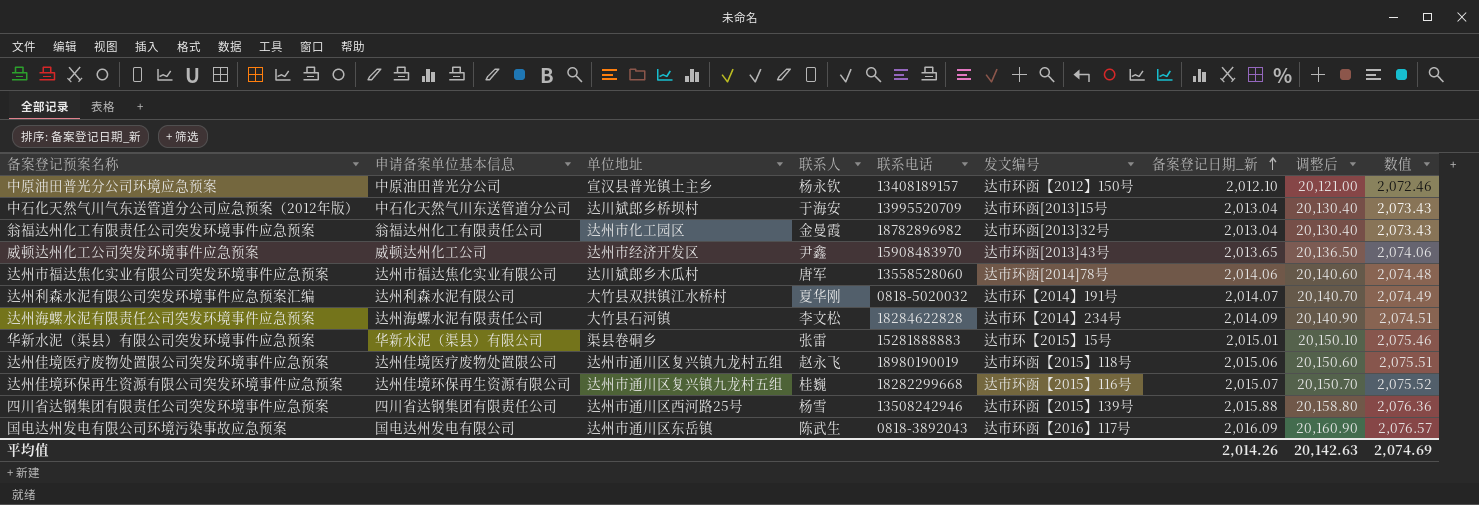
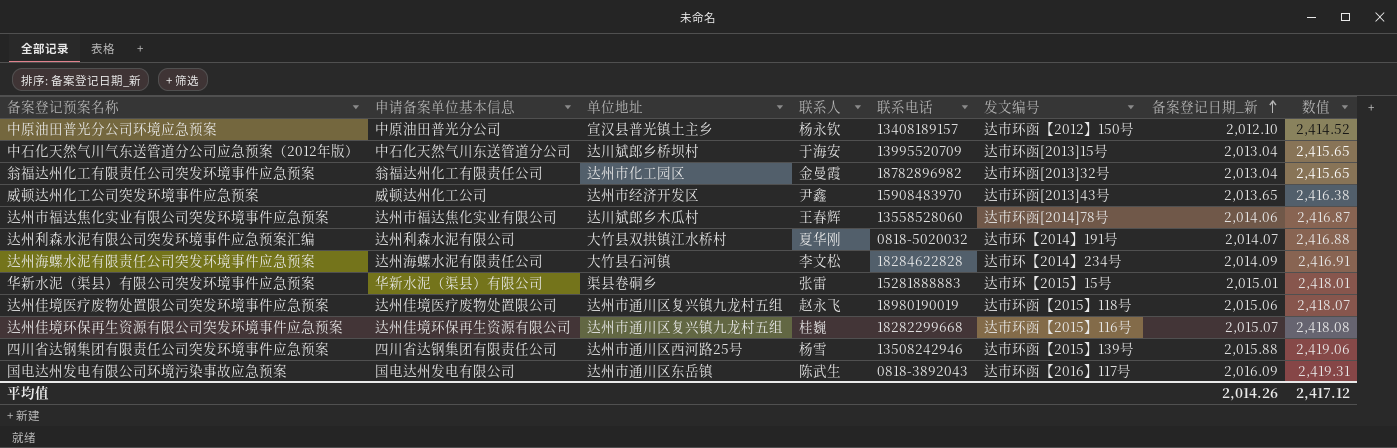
column 调整后 | formula: [备案登记日期_新] * 10 -> none
column 数值 | formula: [备案登记日期_新] * 1.03 -> [备案登记日期_新] * 1.2
达州市福达焦化实业有限公司突发环境事件应急预案 | 联系人: 唐军 -> 王春辉
平均值 | 数值: 2,074.69 -> 2,417.12

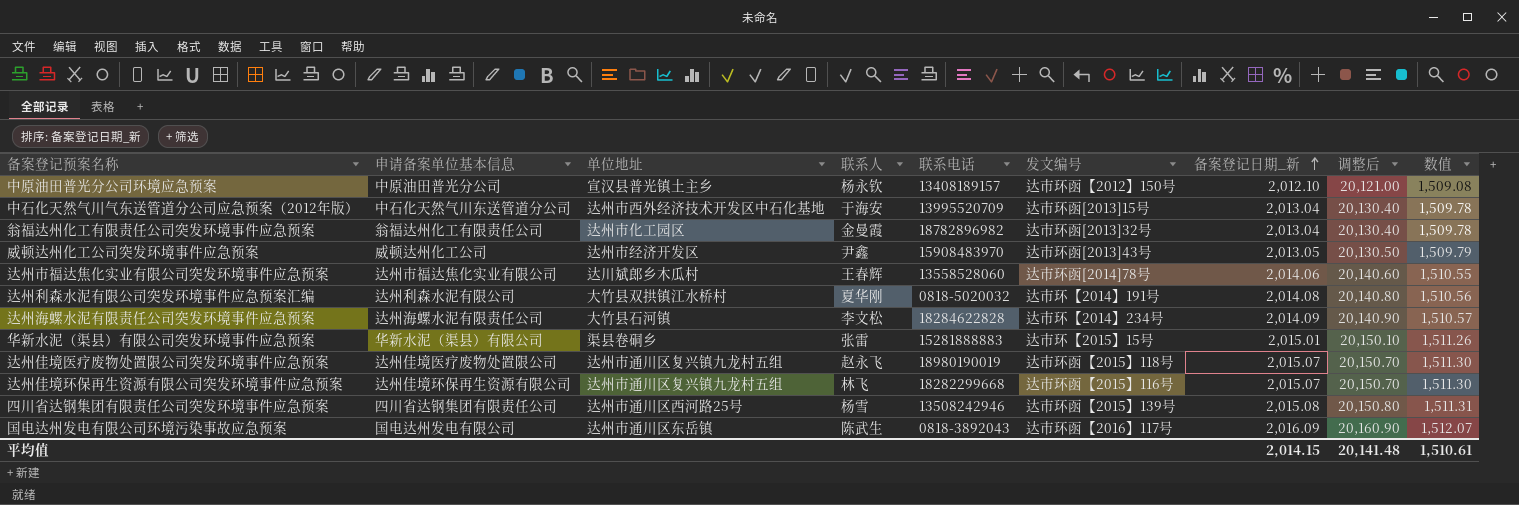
column 调整后 | formula: none -> [备案登记日期_新] * 10
column 数值 | formula: [备案登记日期_新] * 1.2 -> [备案登记日期_新] * 0.75
中石化天然气川气东送管道分公司应急预案（2012年版） | 单位地址: 达川斌郎乡桥坝村 -> 达州市西外经济技术开发区中石化基地
威顿达州化工公司突发环境事件应急预案 | 备案登记日期_新: 2,013.65 -> 2,013.05
达州利森水泥有限公司突发环境事件应急预案汇编 | 备案登记日期_新: 2,014.07 -> 2,014.08
达州佳境医疗废物处置限公司突发环境事件应急预案 | 备案登记日期_新: 2,015.06 -> 2,015.07
达州佳境环保再生资源有限公司突发环境事件应急预案 | 联系人: 桂巍 -> 林飞
四川省达钢集团有限责任公司突发环境事件应急预案 | 备案登记日期_新: 2,015.88 -> 2,015.08
平均值 | 备案登记日期_新: 2,014.26 -> 2,014.15
平均值 | 数值: 2,417.12 -> 1,510.61

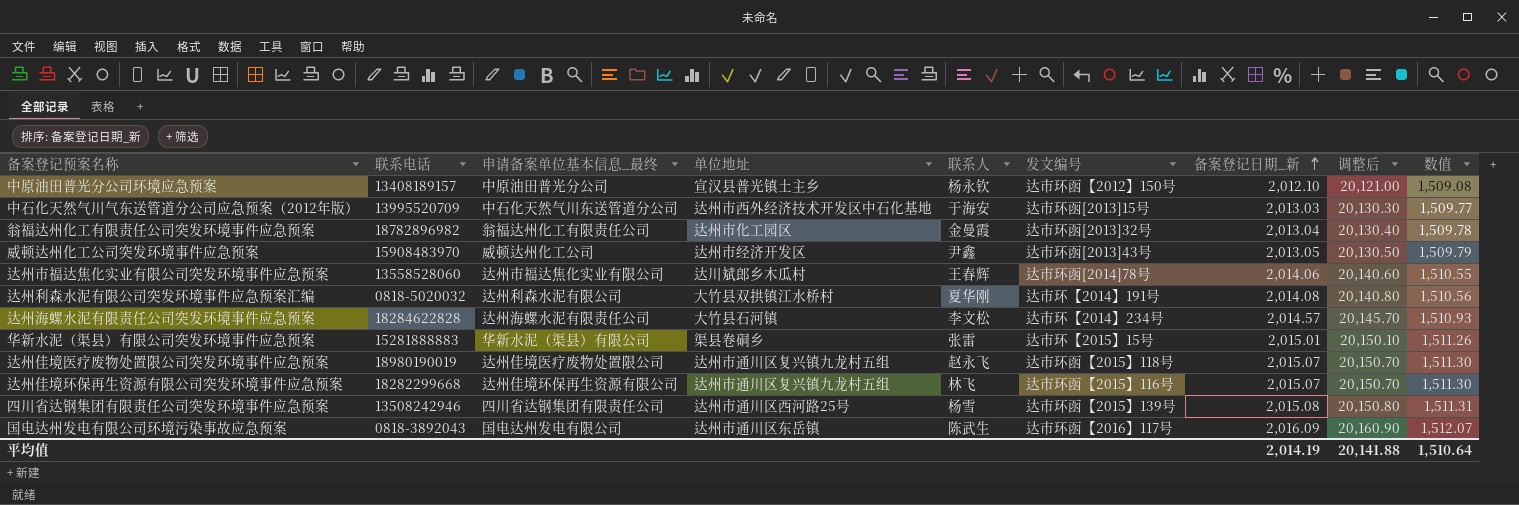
column 联系电话 | position: 5 -> 2
column name: 申请备案单位基本信息 -> 申请备案单位基本信息_最终
中石化天然气川气东送管道分公司应急预案（2012年版） | 备案登记日期_新: 2,013.04 -> 2,013.03
中石化天然气川气东送管道分公司应急预案（2012年版） | 调整后: 20,130.40 -> 20,130.30
中石化天然气川气东送管道分公司应急预案（2012年版） | 数值: 1,509.78 -> 1,509.77
达州海螺水泥有限责任公司突发环境事件应急预案 | 备案登记日期_新: 2,014.09 -> 2,014.57
达州海螺水泥有限责任公司突发环境事件应急预案 | 调整后: 20,140.90 -> 20,145.70
达州海螺水泥有限责任公司突发环境事件应急预案 | 数值: 1,510.57 -> 1,510.93
平均值 | 备案登记日期_新: 2,014.15 -> 2,014.19
平均值 | 调整后: 20,141.48 -> 20,141.88
平均值 | 数值: 1,510.61 -> 1,510.64

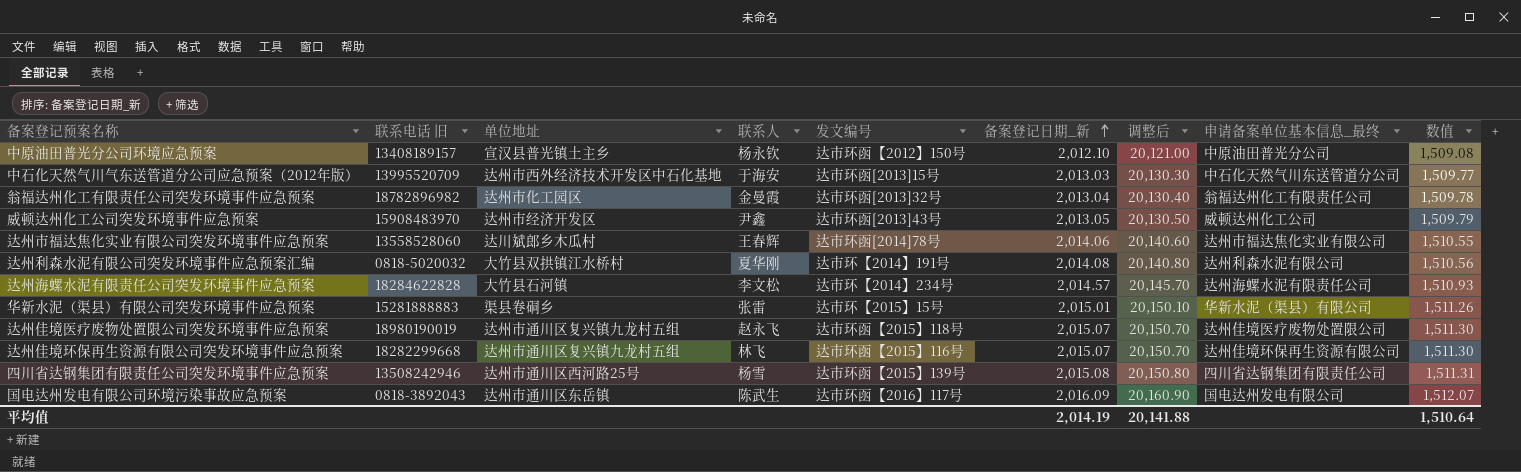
column name: 联系电话 -> 联系电话 旧
column 申请备案单位基本信息_最终 | position: 3 -> 8

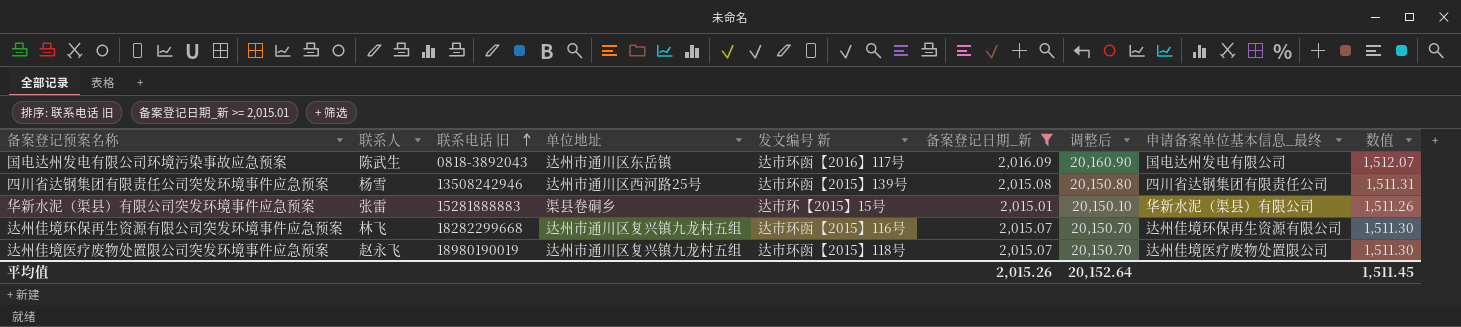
filter: none -> 备案登记日期_新 >= 2,015.01
row order: 备案登记日期_新 ascending -> 联系电话 旧 ascending
column 联系人 | position: 4 -> 2
column name: 发文编号 -> 发文编号 新
平均值 | 备案登记日期_新: 2,014.19 -> 2,015.26
平均值 | 调整后: 20,141.88 -> 20,152.64
平均值 | 数值: 1,510.64 -> 1,511.45

